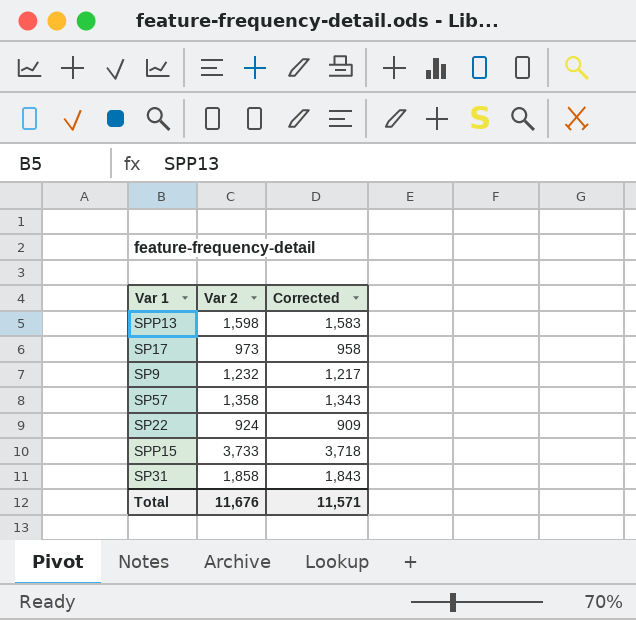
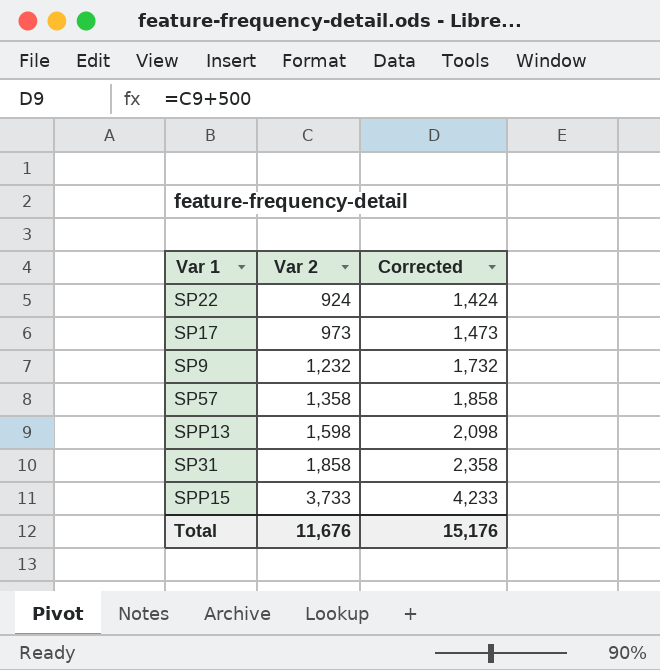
row order: none -> Var 2 ascending
column Corrected | formula: [Var 2] - 15 -> [Var 2] + 500
Total | Corrected: 11,571 -> 15,176

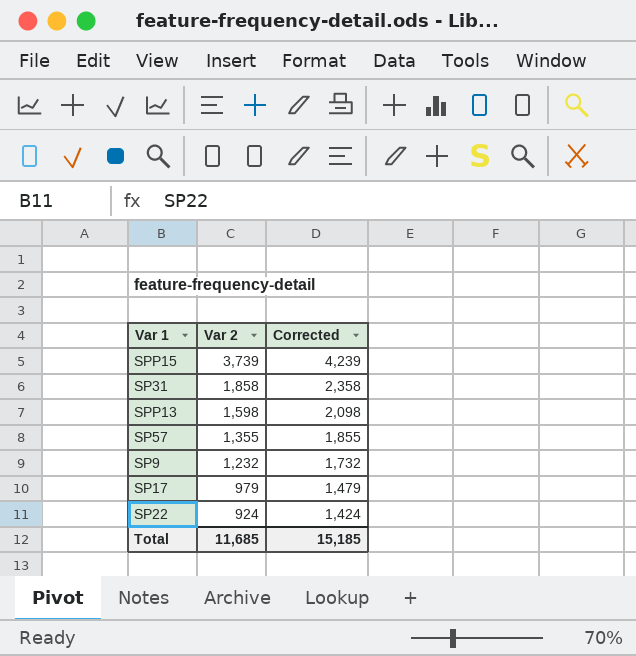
row order: Var 2 ascending -> Var 2 descending
SPP15 | Var 2: 3,733 -> 3,739
SPP15 | Corrected: 4,233 -> 4,239
SP57 | Var 2: 1,358 -> 1,355
SP57 | Corrected: 1,858 -> 1,855
SP17 | Var 2: 973 -> 979
SP17 | Corrected: 1,473 -> 1,479
Total | Var 2: 11,676 -> 11,685
Total | Corrected: 15,176 -> 15,185

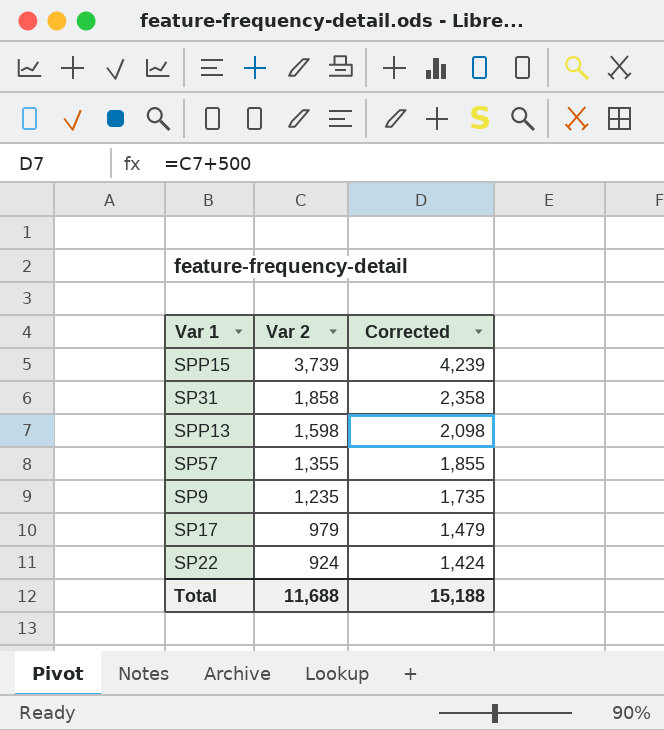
SP9 | Var 2: 1,232 -> 1,235
SP9 | Corrected: 1,732 -> 1,735
Total | Var 2: 11,685 -> 11,688
Total | Corrected: 15,185 -> 15,188

